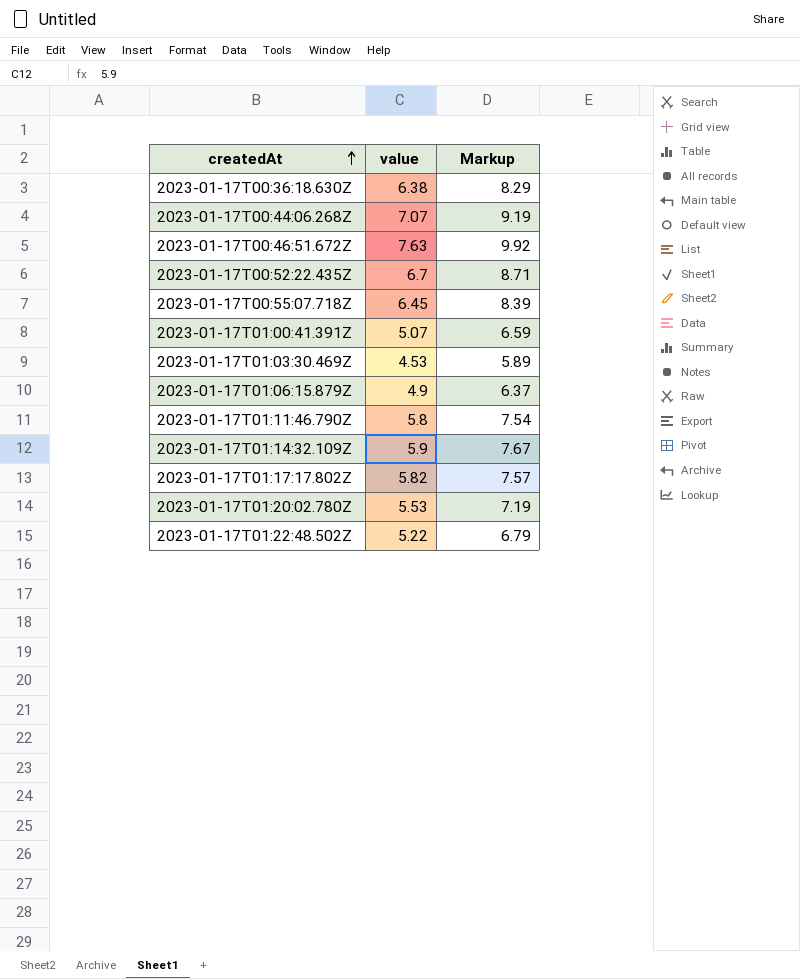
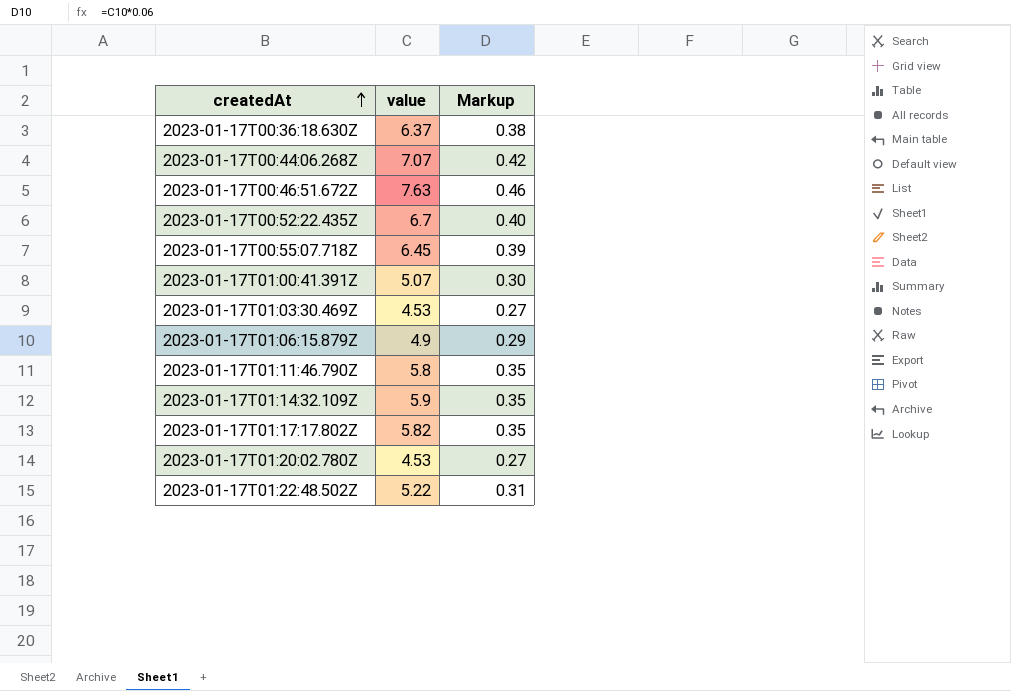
column Markup | formula: [value] * 1.3 -> [value] * 0.06
2023-01-17T00:36:18.630Z | value: 6.38 -> 6.37
2023-01-17T01:20:02.780Z | value: 5.53 -> 4.53

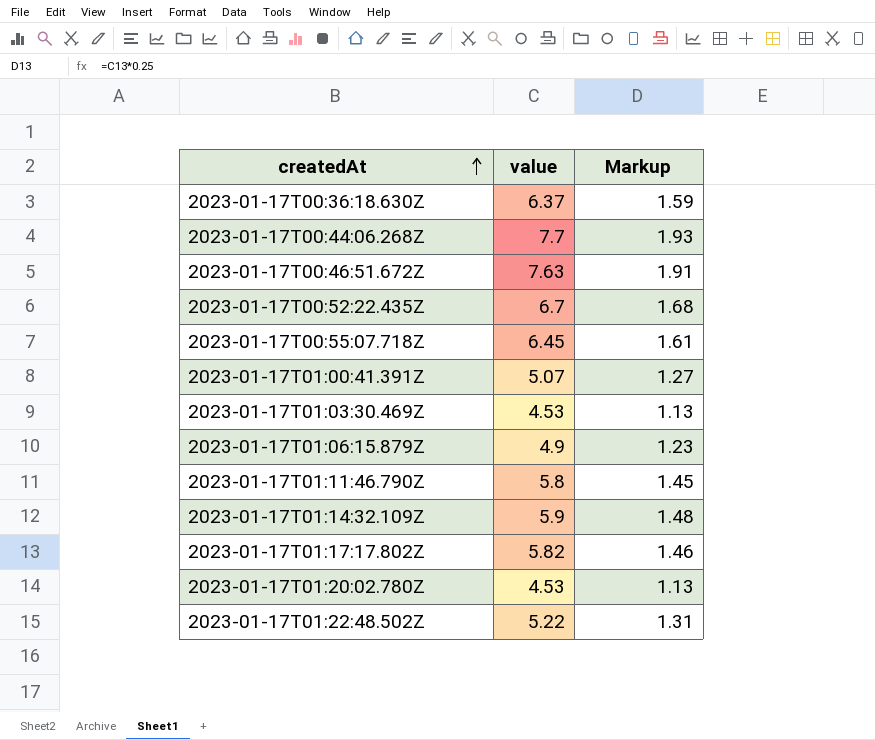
column Markup | formula: [value] * 0.06 -> [value] * 0.25
2023-01-17T00:44:06.268Z | value: 7.07 -> 7.7

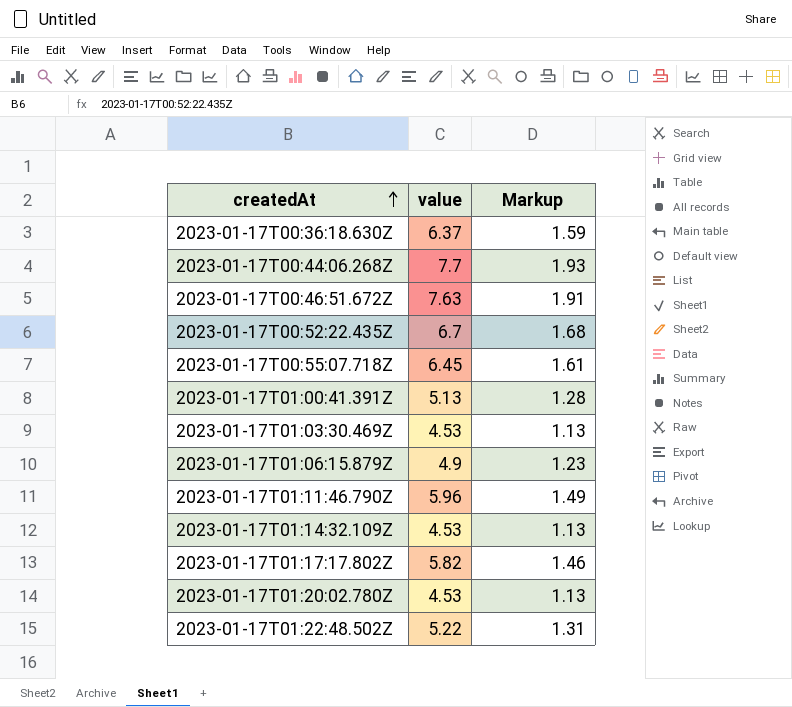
2023-01-17T01:00:41.391Z | value: 5.07 -> 5.13
2023-01-17T01:00:41.391Z | Markup: 1.27 -> 1.28
2023-01-17T01:11:46.790Z | value: 5.8 -> 5.96
2023-01-17T01:11:46.790Z | Markup: 1.45 -> 1.49
2023-01-17T01:14:32.109Z | value: 5.9 -> 4.53
2023-01-17T01:14:32.109Z | Markup: 1.48 -> 1.13

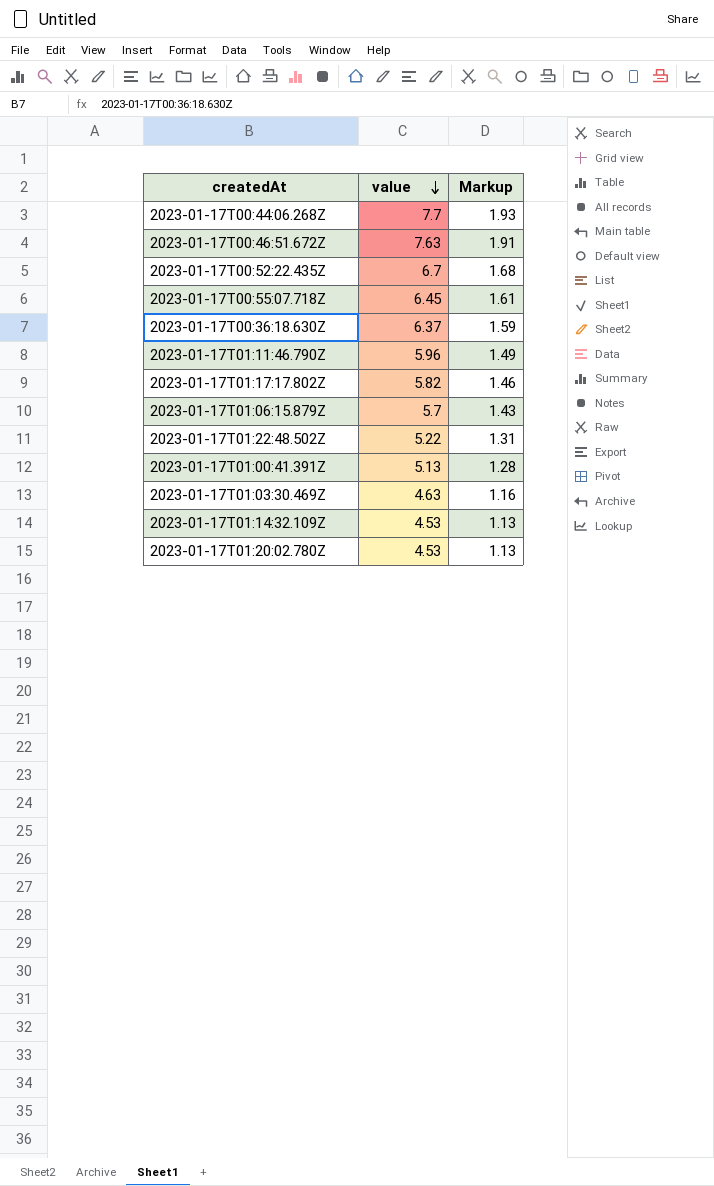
row order: createdAt ascending -> value descending
2023-01-17T01:06:15.879Z | value: 4.9 -> 5.7
2023-01-17T01:06:15.879Z | Markup: 1.23 -> 1.43
2023-01-17T01:03:30.469Z | value: 4.53 -> 4.63
2023-01-17T01:03:30.469Z | Markup: 1.13 -> 1.16

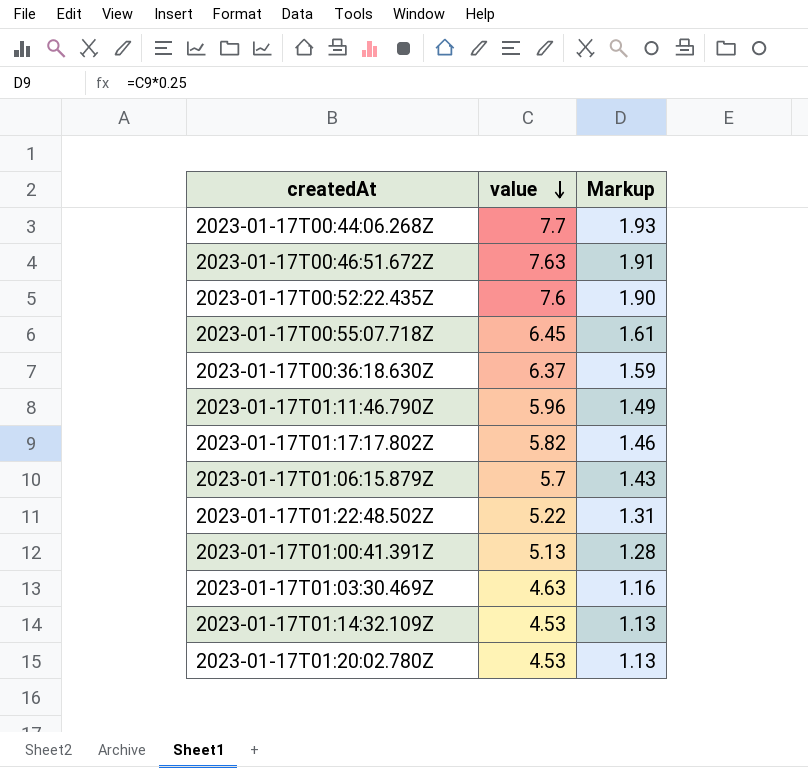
2023-01-17T00:52:22.435Z | value: 6.7 -> 7.6
2023-01-17T00:52:22.435Z | Markup: 1.68 -> 1.90

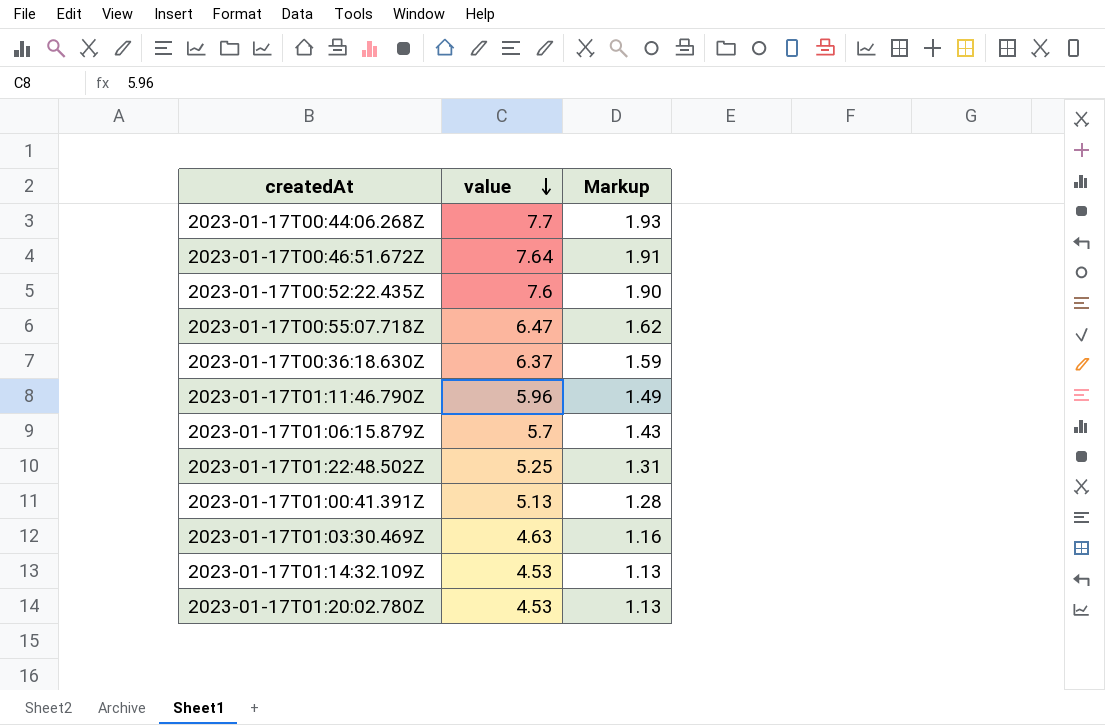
row 2023-01-17T01:17:17.802Z: 5.82 | 1.46 -> none
2023-01-17T00:46:51.672Z | value: 7.63 -> 7.64
2023-01-17T00:55:07.718Z | value: 6.45 -> 6.47
2023-01-17T00:55:07.718Z | Markup: 1.61 -> 1.62
2023-01-17T01:22:48.502Z | value: 5.22 -> 5.25

